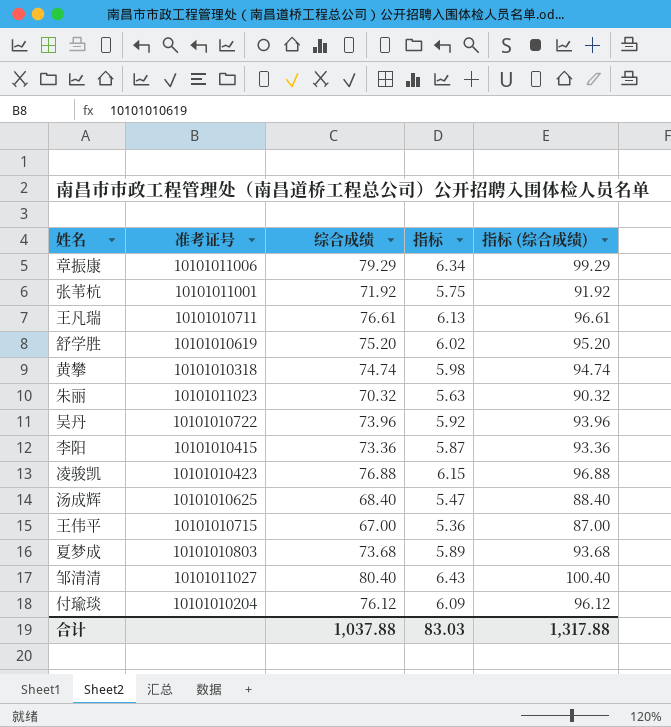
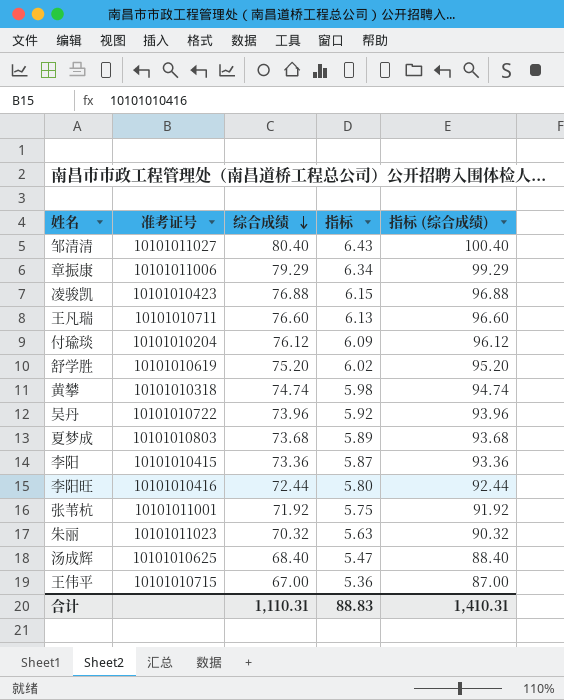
row order: none -> 综合成绩 descending
王凡瑞 | 综合成绩: 76.61 -> 76.60
王凡瑞 | 指标 (综合成绩): 96.61 -> 96.60
row 李阳旺: none -> 10101010416 | 72.44 | 5.80 | 92.44
合计 | 综合成绩: 1,037.88 -> 1,110.31
合计 | 指标: 83.03 -> 88.83
合计 | 指标 (综合成绩): 1,317.88 -> 1,410.31

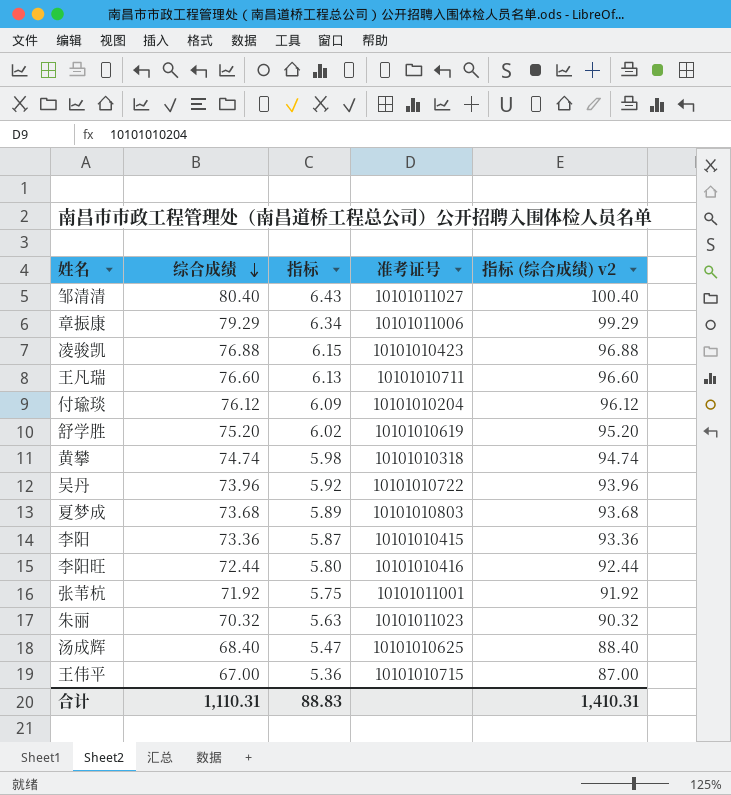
column 准考证号 | position: 2 -> 4
column name: 指标 (综合成绩) -> 指标 (综合成绩) v2

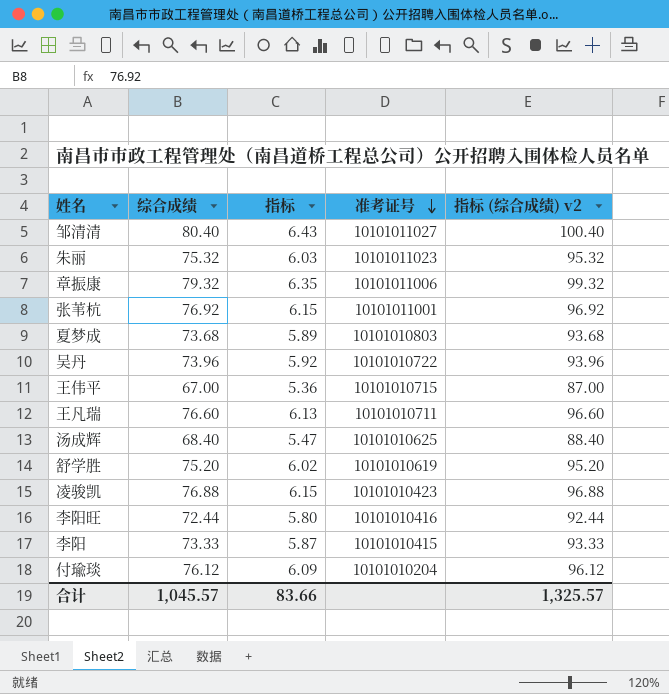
row order: 综合成绩 descending -> 准考证号 descending
row 黄攀: 74.74 | 5.98 | 10101010318 | 94.74 -> none
朱丽 | 综合成绩: 70.32 -> 75.32
朱丽 | 指标: 5.63 -> 6.03
朱丽 | 指标 (综合成绩) v2: 90.32 -> 95.32
章振康 | 综合成绩: 79.29 -> 79.32
章振康 | 指标: 6.34 -> 6.35
章振康 | 指标 (综合成绩) v2: 99.29 -> 99.32
张苇杭 | 综合成绩: 71.92 -> 76.92
张苇杭 | 指标: 5.75 -> 6.15
张苇杭 | 指标 (综合成绩) v2: 91.92 -> 96.92
李阳 | 综合成绩: 73.36 -> 73.33
李阳 | 指标 (综合成绩) v2: 93.36 -> 93.33
合计 | 综合成绩: 1,110.31 -> 1,045.57
合计 | 指标: 88.83 -> 83.66
合计 | 指标 (综合成绩) v2: 1,410.31 -> 1,325.57

